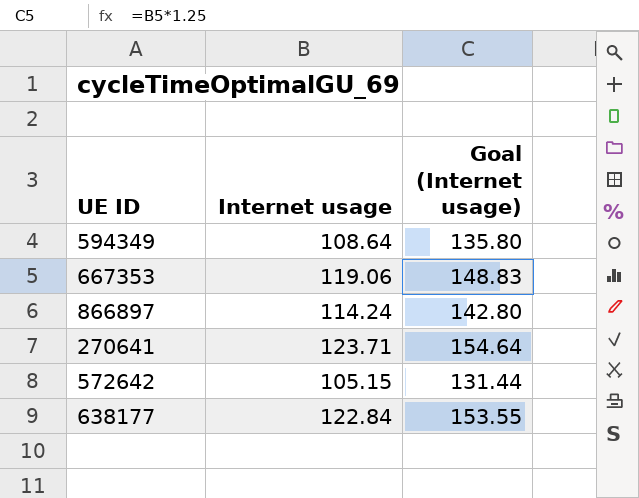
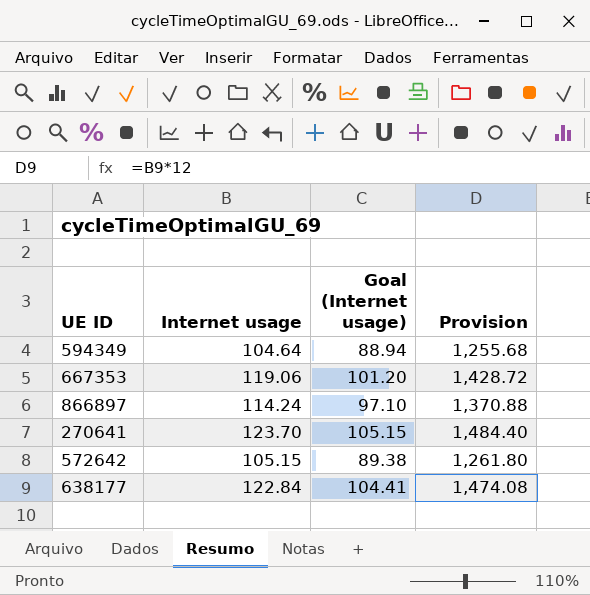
column Goal (Internet usage) | formula: [Internet usage] * 1.25 -> [Internet usage] * 0.85
column Provision | formula: none -> [Internet usage] * 12
594349 | Internet usage: 108.64 -> 104.64
270641 | Internet usage: 123.71 -> 123.70

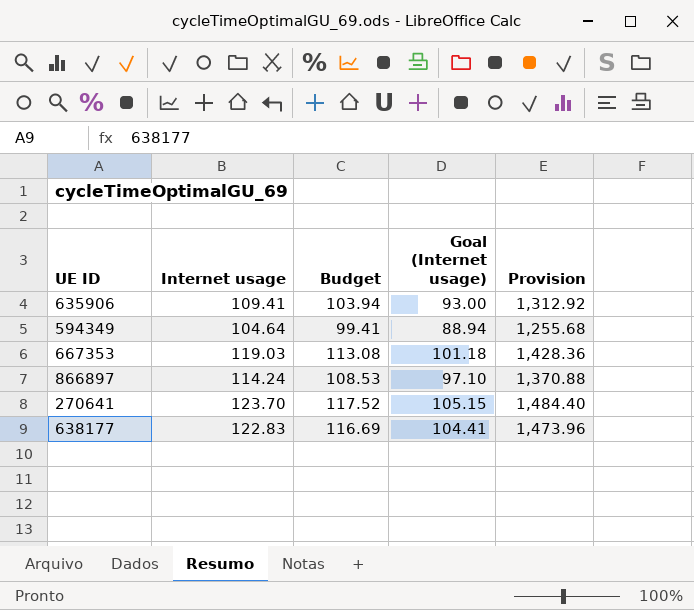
column Budget | formula: none -> [Internet usage] * 0.95
row 572642: 105.15 | 89.38 | 1,261.80 -> none
row 635906: none -> 109.41 | 103.94 | 93.00 | 1,312.92
667353 | Internet usage: 119.06 -> 119.03
667353 | Goal (Internet usage): 101.20 -> 101.18
667353 | Provision: 1,428.72 -> 1,428.36
638177 | Internet usage: 122.84 -> 122.83
638177 | Provision: 1,474.08 -> 1,473.96

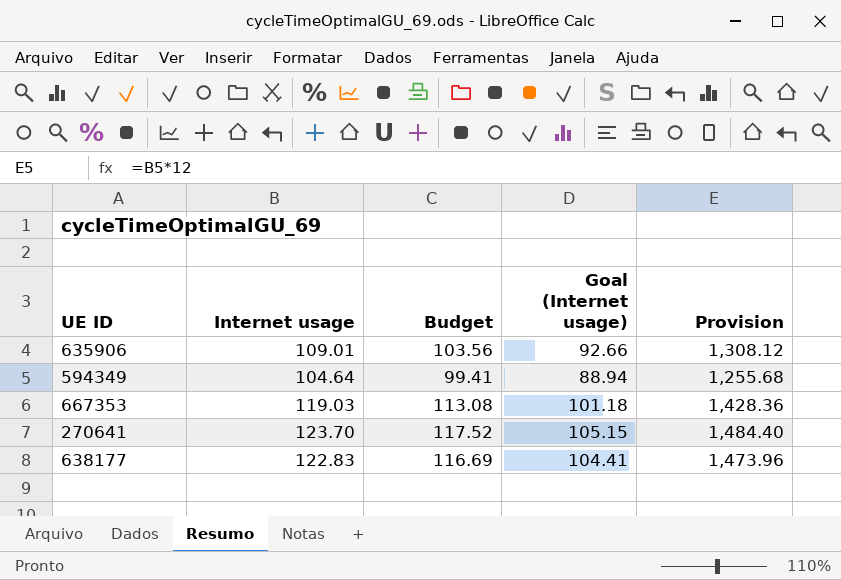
row 866897: 114.24 | 108.53 | 97.10 | 1,370.88 -> none
635906 | Internet usage: 109.41 -> 109.01
635906 | Budget: 103.94 -> 103.56
635906 | Goal (Internet usage): 93.00 -> 92.66
635906 | Provision: 1,312.92 -> 1,308.12

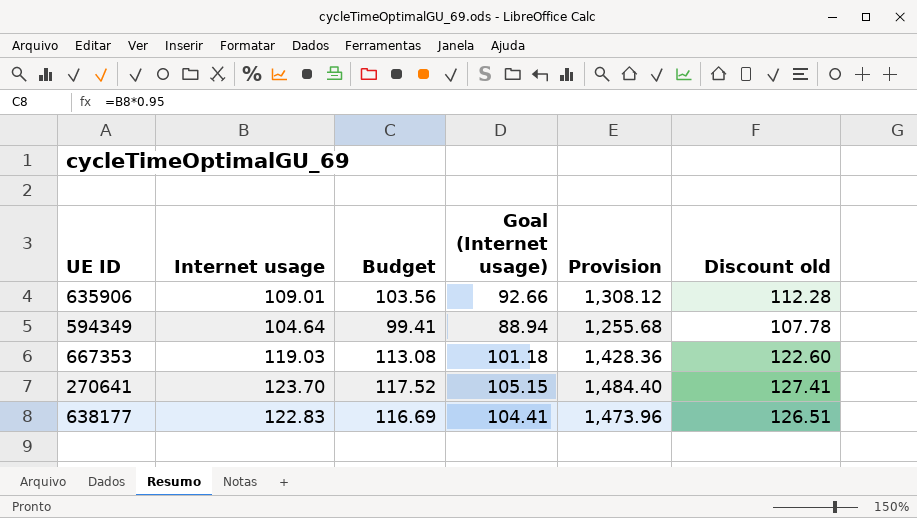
column Discount old | formula: none -> [Internet usage] * 1.03

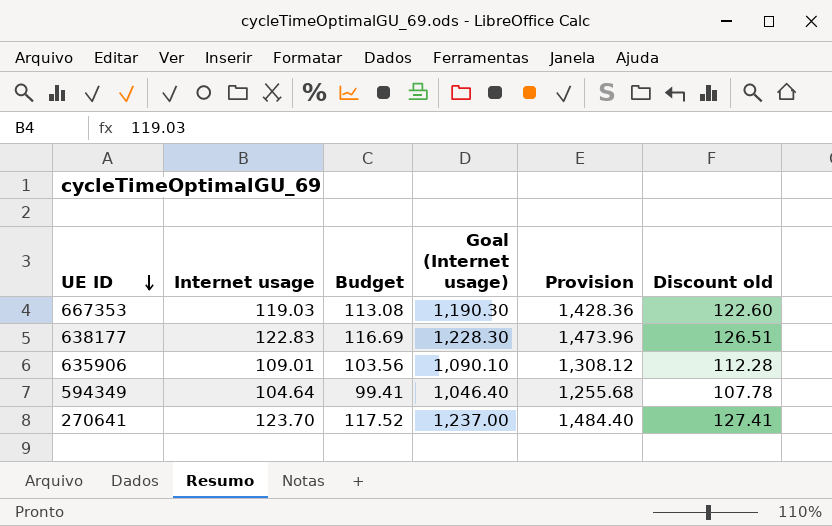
row order: none -> UE ID descending
column Goal (Internet usage) | formula: [Internet usage] * 0.85 -> [Internet usage] * 10

